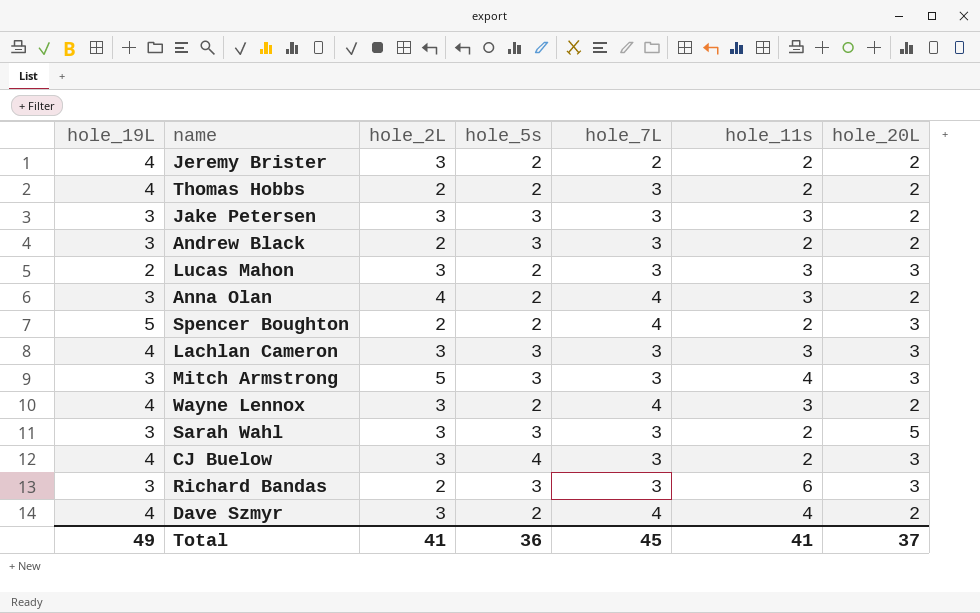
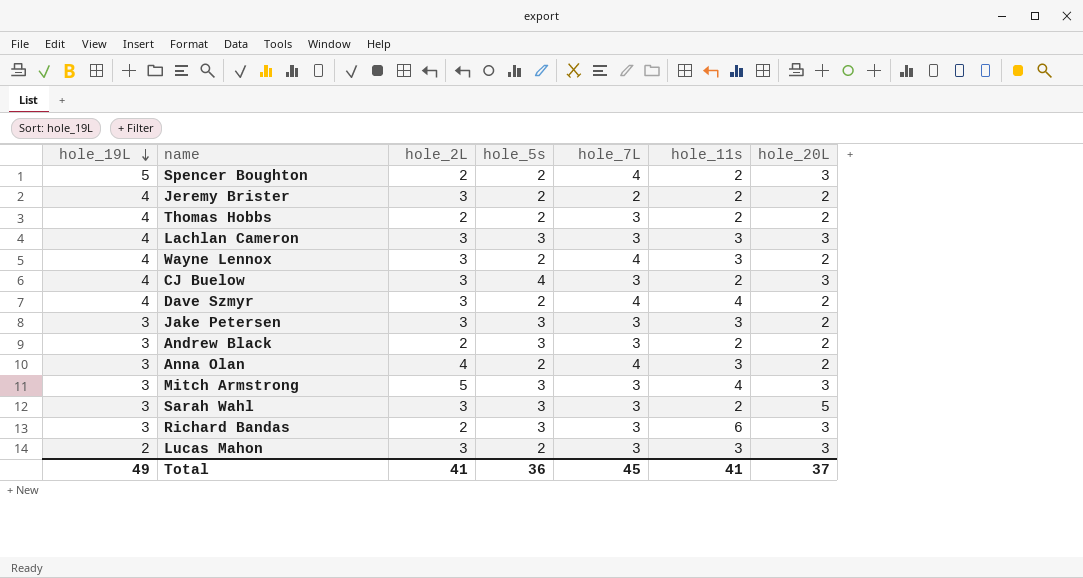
row order: none -> hole_19L descending

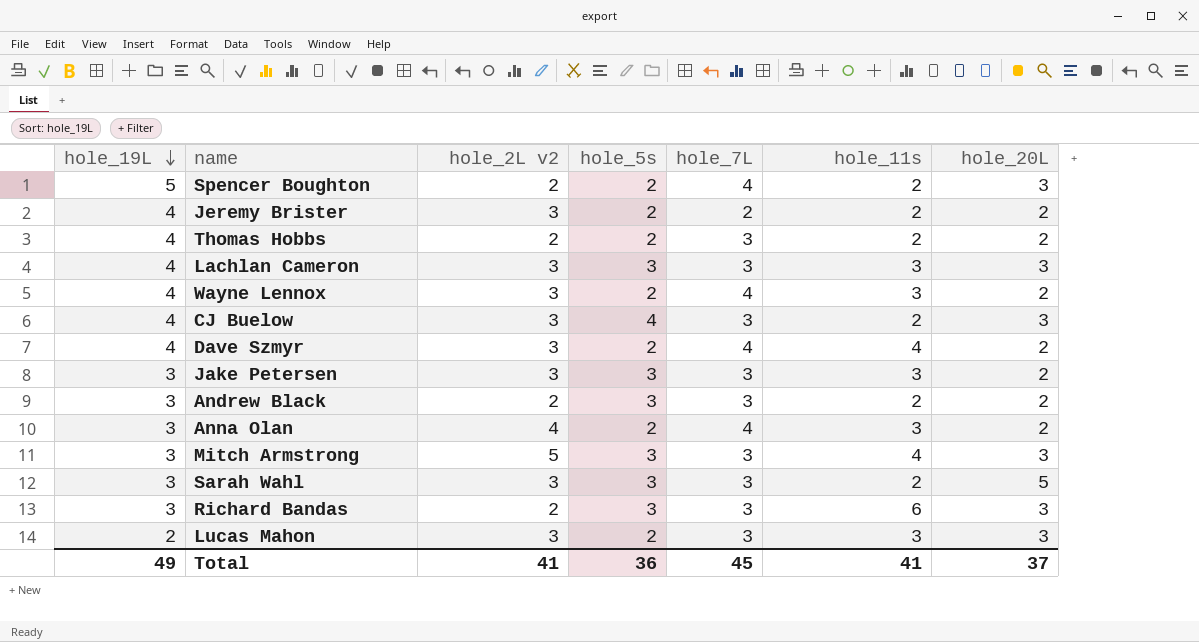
column name: hole_2L -> hole_2L v2

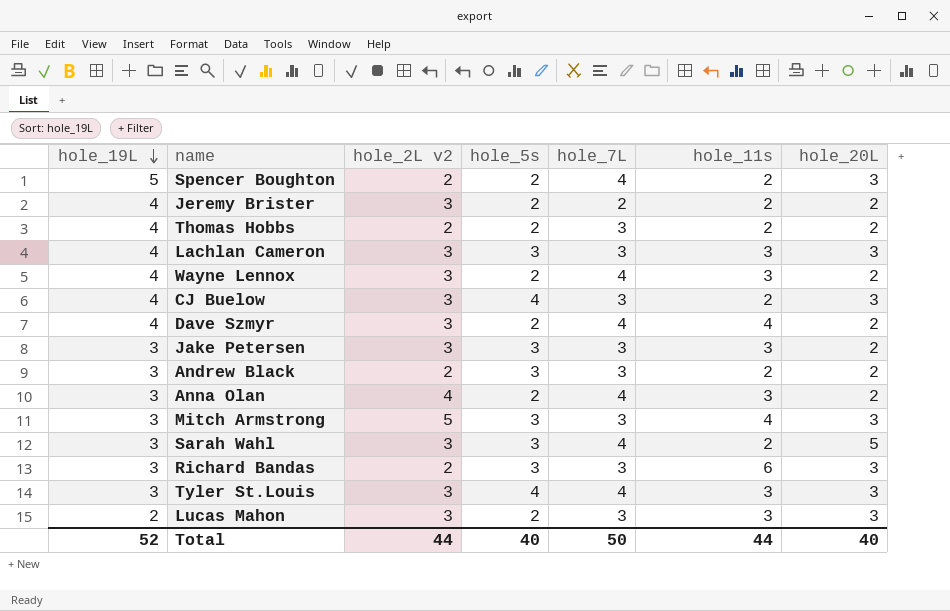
Sarah Wahl | hole_7L: 3 -> 4
row Tyler St.Louis: none -> 3 | 3 | 4 | 4 | 3 | 3
Total | hole_19L: 49 -> 52
Total | hole_2L v2: 41 -> 44
Total | hole_5s: 36 -> 40
Total | hole_7L: 45 -> 50
Total | hole_11s: 41 -> 44
Total | hole_20L: 37 -> 40

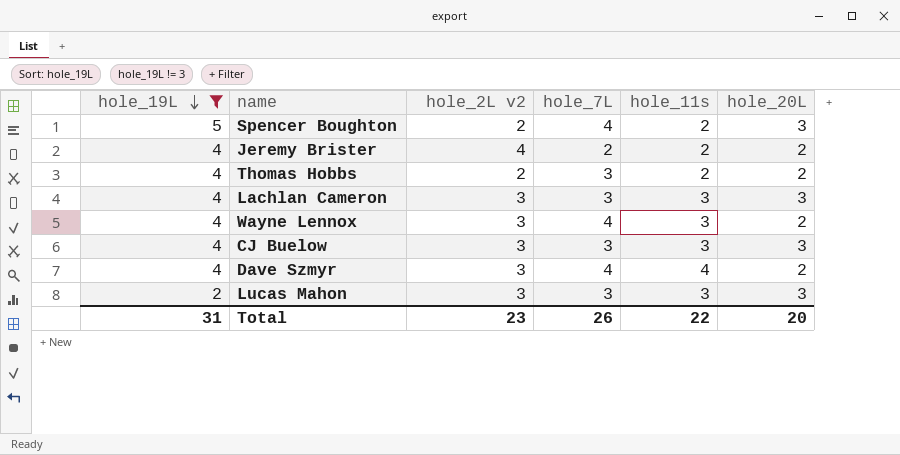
filter: none -> hole_19L != 3
column hole_5s | position: 4 -> none
Jeremy Brister | hole_2L v2: 3 -> 4
CJ Buelow | hole_11s: 2 -> 3
Total | hole_19L: 52 -> 31
Total | hole_2L v2: 44 -> 23
Total | hole_7L: 50 -> 26
Total | hole_11s: 44 -> 22
Total | hole_20L: 40 -> 20

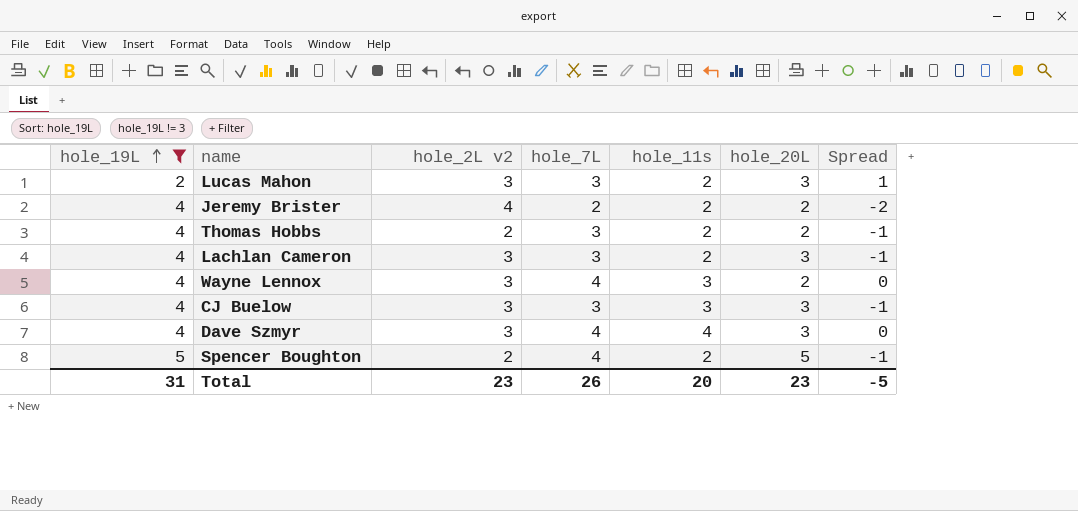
row order: hole_19L descending -> hole_19L ascending
column Spread | formula: none -> [hole_7L] - [hole_19L]
Lucas Mahon | hole_11s: 3 -> 2
Lachlan Cameron | hole_11s: 3 -> 2
Dave Szmyr | hole_20L: 2 -> 3
Spencer Boughton | hole_20L: 3 -> 5
Total | hole_11s: 22 -> 20
Total | hole_20L: 20 -> 23

